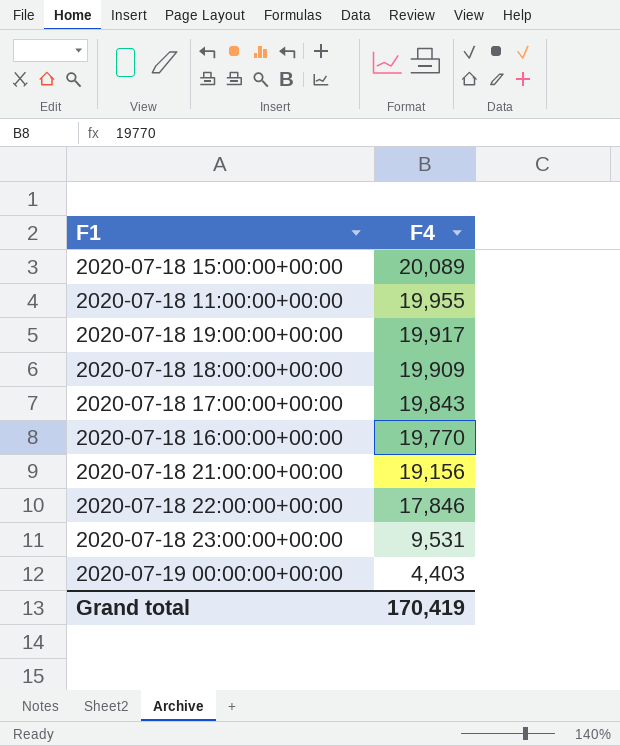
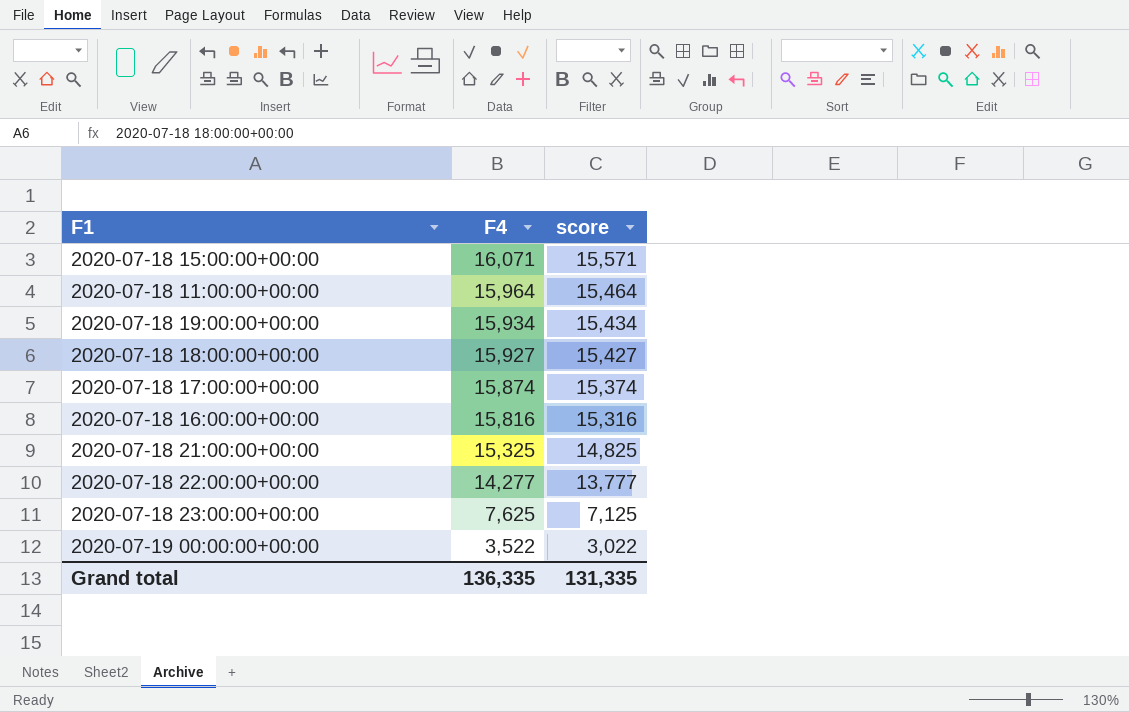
column score | formula: none -> [F4] - 500
2020-07-18 15:00:00+00:00 | F4: 20,089 -> 16,071
2020-07-18 11:00:00+00:00 | F4: 19,955 -> 15,964
2020-07-18 19:00:00+00:00 | F4: 19,917 -> 15,934
2020-07-18 18:00:00+00:00 | F4: 19,909 -> 15,927
2020-07-18 17:00:00+00:00 | F4: 19,843 -> 15,874
2020-07-18 16:00:00+00:00 | F4: 19,770 -> 15,816
2020-07-18 21:00:00+00:00 | F4: 19,156 -> 15,325
2020-07-18 22:00:00+00:00 | F4: 17,846 -> 14,277
2020-07-18 23:00:00+00:00 | F4: 9,531 -> 7,625
2020-07-19 00:00:00+00:00 | F4: 4,403 -> 3,522
Grand total | F4: 170,419 -> 136,335

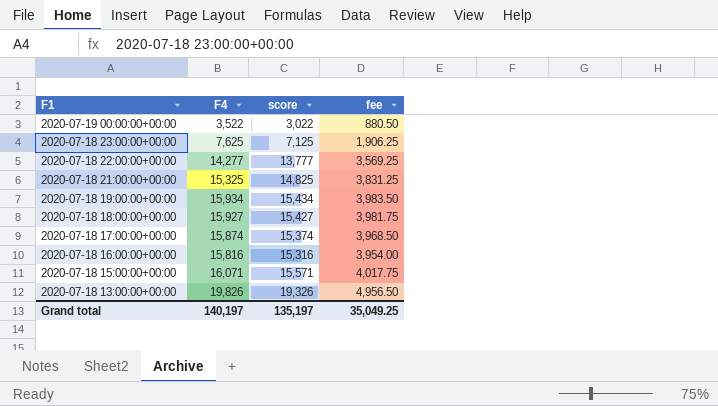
row order: F4 descending -> F1 descending
column fee | formula: none -> [F4] * 0.25
row 2020-07-18 11:00:00+00:00: 15,964 | 15,464 -> none
row 2020-07-18 13:00:00+00:00: none -> 19,826 | 19,326 | 4,956.50
Grand total | F4: 136,335 -> 140,197
Grand total | score: 131,335 -> 135,197

